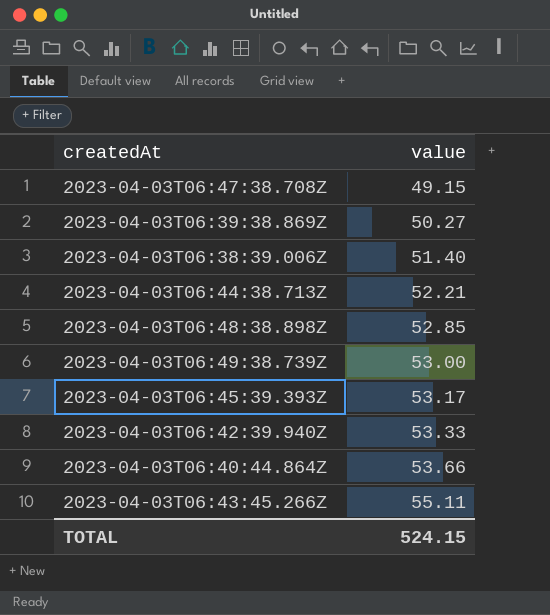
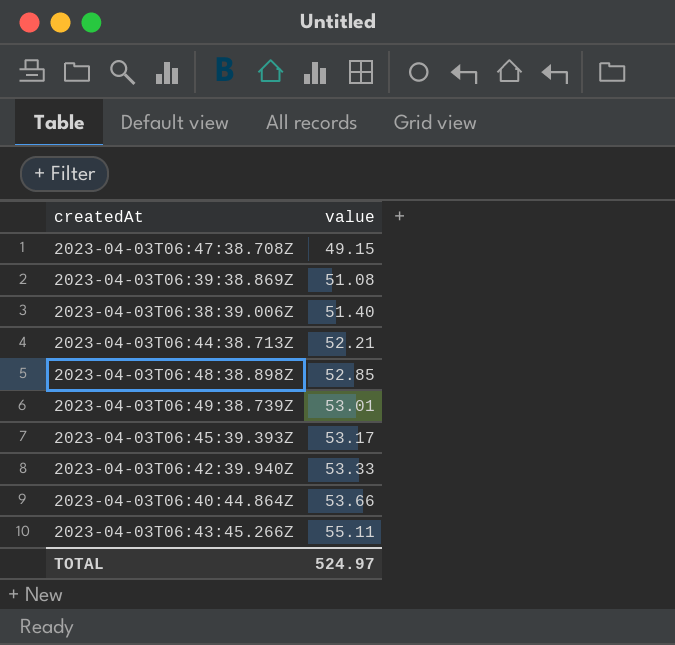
2023-04-03T06:39:38.869Z | value: 50.27 -> 51.08
2023-04-03T06:49:38.739Z | value: 53.00 -> 53.01
TOTAL | value: 524.15 -> 524.97

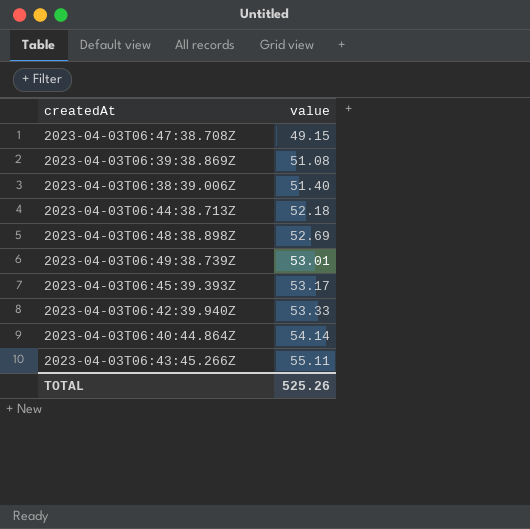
2023-04-03T06:44:38.713Z | value: 52.21 -> 52.18
2023-04-03T06:48:38.898Z | value: 52.85 -> 52.69
2023-04-03T06:40:44.864Z | value: 53.66 -> 54.14
TOTAL | value: 524.97 -> 525.26

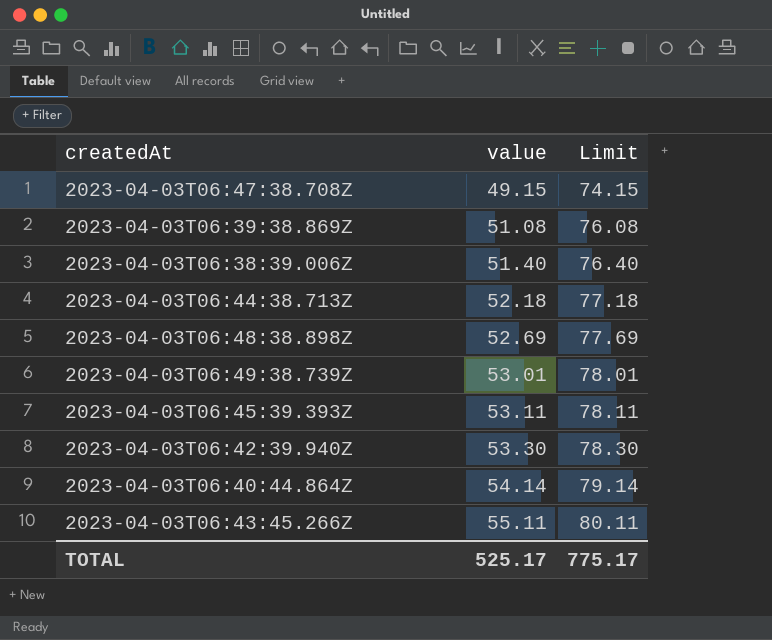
column Limit | formula: none -> [value] + 25
2023-04-03T06:45:39.393Z | value: 53.17 -> 53.11
2023-04-03T06:42:39.940Z | value: 53.33 -> 53.30
TOTAL | value: 525.26 -> 525.17

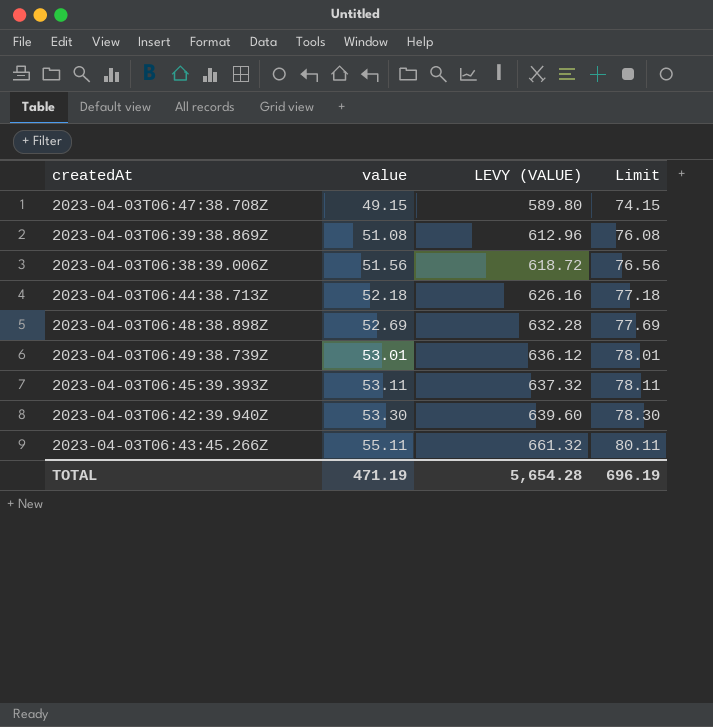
column LEVY (VALUE) | formula: none -> [value] * 12
row 2023-04-03T06:40:44.864Z: 54.14 | 79.14 -> none
2023-04-03T06:38:39.006Z | value: 51.40 -> 51.56
2023-04-03T06:38:39.006Z | Limit: 76.40 -> 76.56
TOTAL | value: 525.17 -> 471.19
TOTAL | Limit: 775.17 -> 696.19

